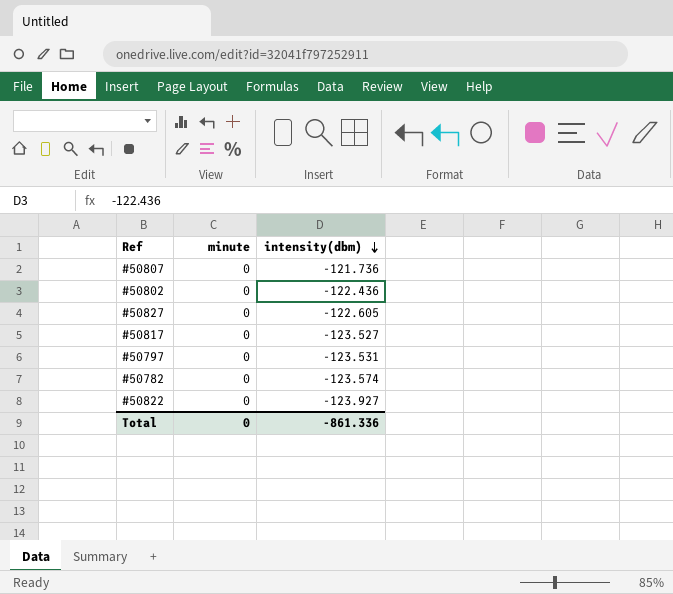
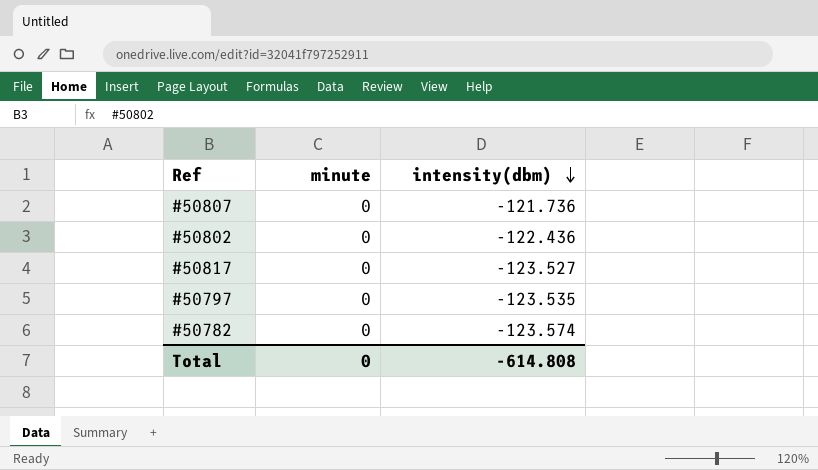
row #50827: 0 | -122.605 -> none
row #50822: 0 | -123.927 -> none
#50797 | intensity(dbm): -123.531 -> -123.535
Total | intensity(dbm): -861.336 -> -614.808

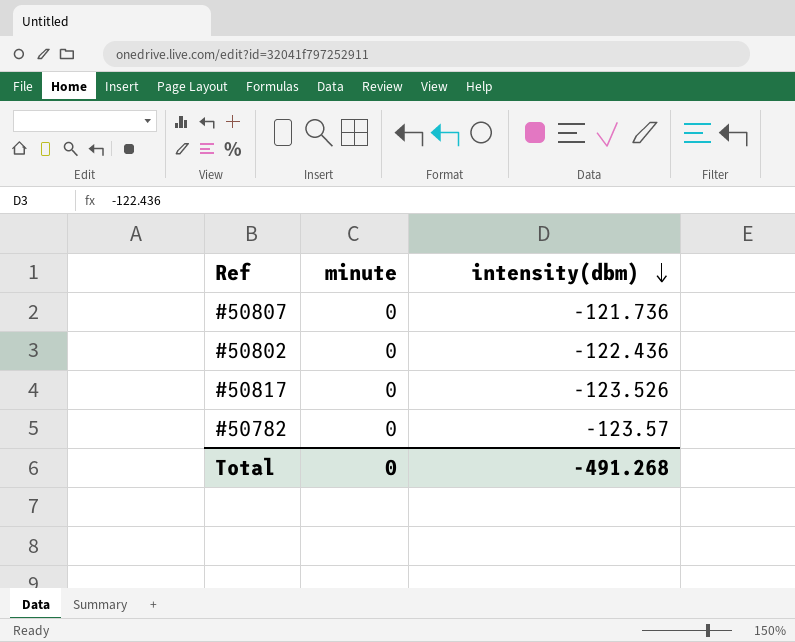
row #50797: 0 | -123.535 -> none
#50817 | intensity(dbm): -123.527 -> -123.526
#50782 | intensity(dbm): -123.574 -> -123.57
Total | intensity(dbm): -614.808 -> -491.268

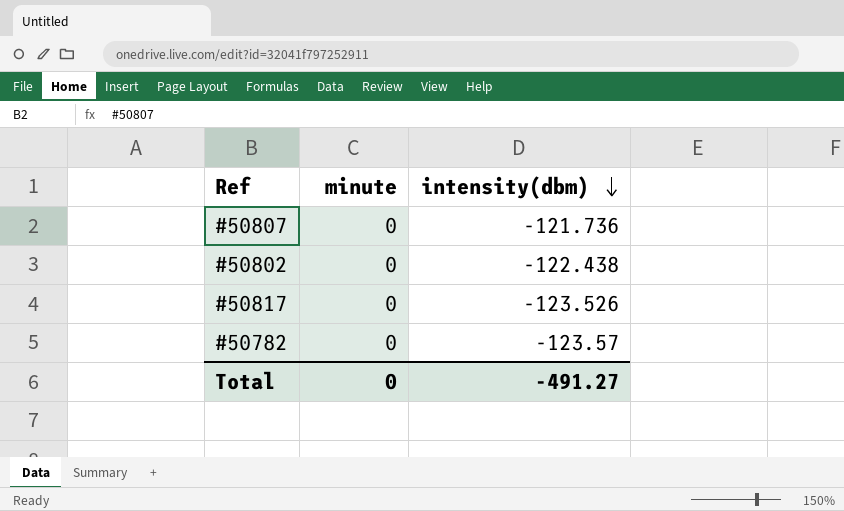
#50802 | intensity(dbm): -122.436 -> -122.438
Total | intensity(dbm): -491.268 -> -491.27

